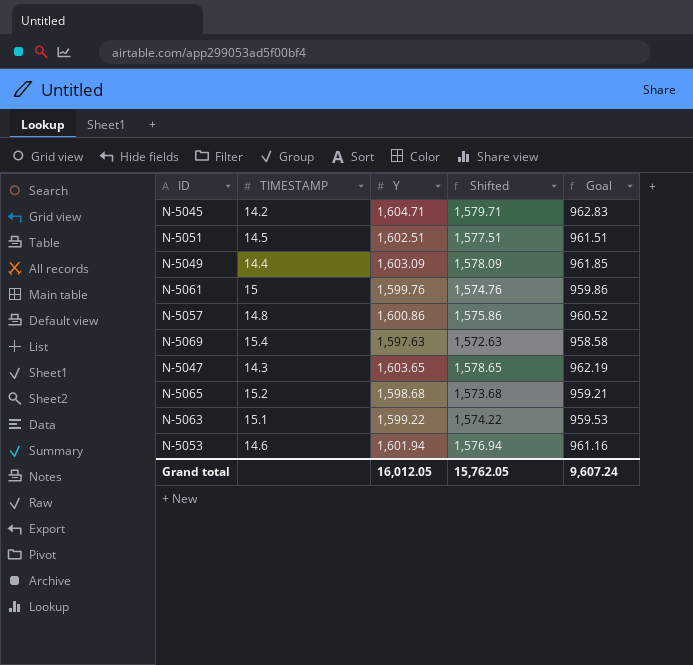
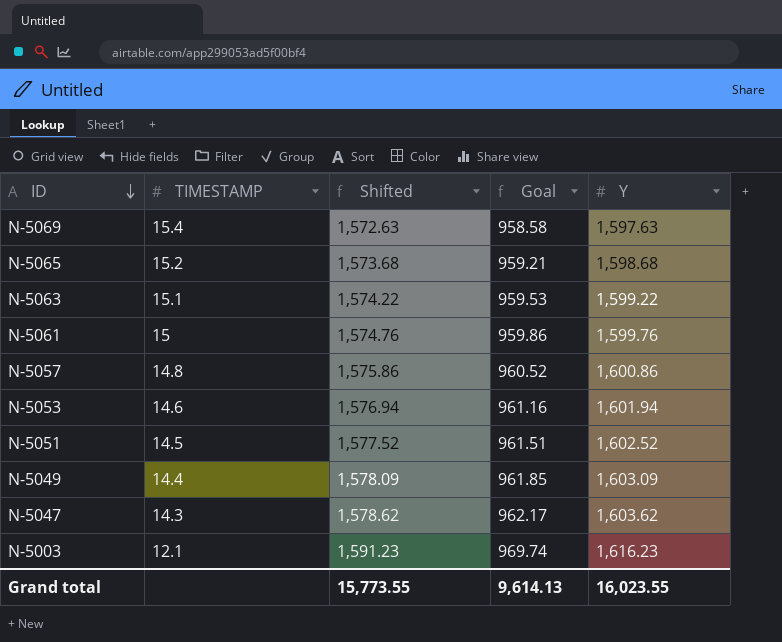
row order: none -> ID descending
column Y | position: 3 -> 5
row N-5045: 14.2 | 1,604.71 | 1,579.71 | 962.83 -> none
N-5051 | Shifted: 1,577.51 -> 1,577.52
N-5051 | Y: 1,602.51 -> 1,602.52
N-5047 | Shifted: 1,578.65 -> 1,578.62
N-5047 | Goal: 962.19 -> 962.17
N-5047 | Y: 1,603.65 -> 1,603.62
row N-5003: none -> 12.1 | 1,591.23 | 969.74 | 1,616.23
Grand total | Shifted: 15,762.05 -> 15,773.55
Grand total | Goal: 9,607.24 -> 9,614.13
Grand total | Y: 16,012.05 -> 16,023.55

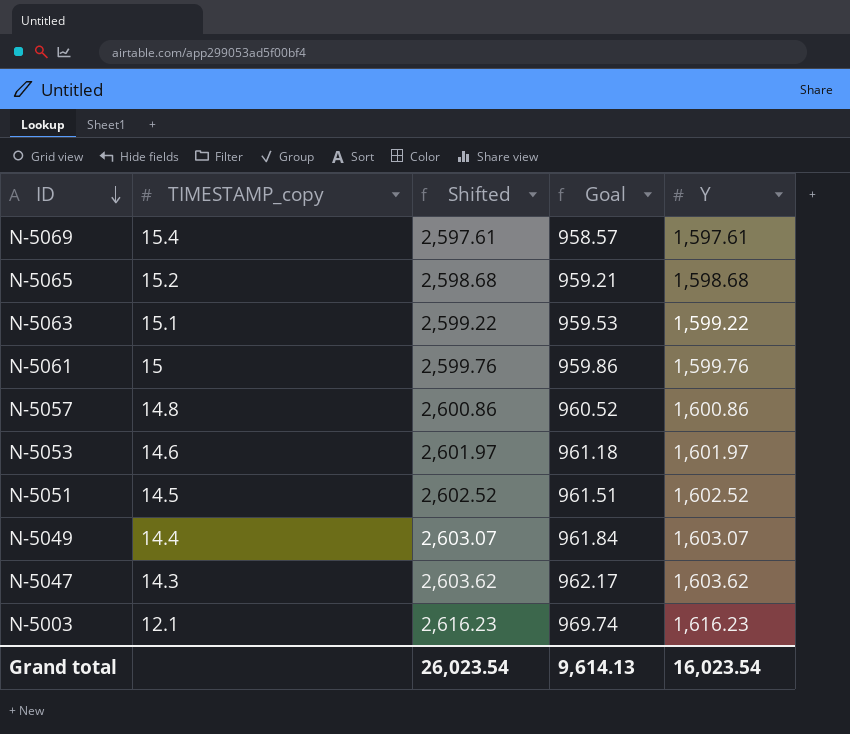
column name: TIMESTAMP -> TIMESTAMP_copy
column Shifted | formula: [Y] - 25 -> [Y] + 1000
N-5069 | Goal: 958.58 -> 958.57
N-5069 | Y: 1,597.63 -> 1,597.61
N-5053 | Goal: 961.16 -> 961.18
N-5053 | Y: 1,601.94 -> 1,601.97
N-5049 | Goal: 961.85 -> 961.84
N-5049 | Y: 1,603.09 -> 1,603.07
Grand total | Shifted: 15,773.55 -> 26,023.54
Grand total | Y: 16,023.55 -> 16,023.54

